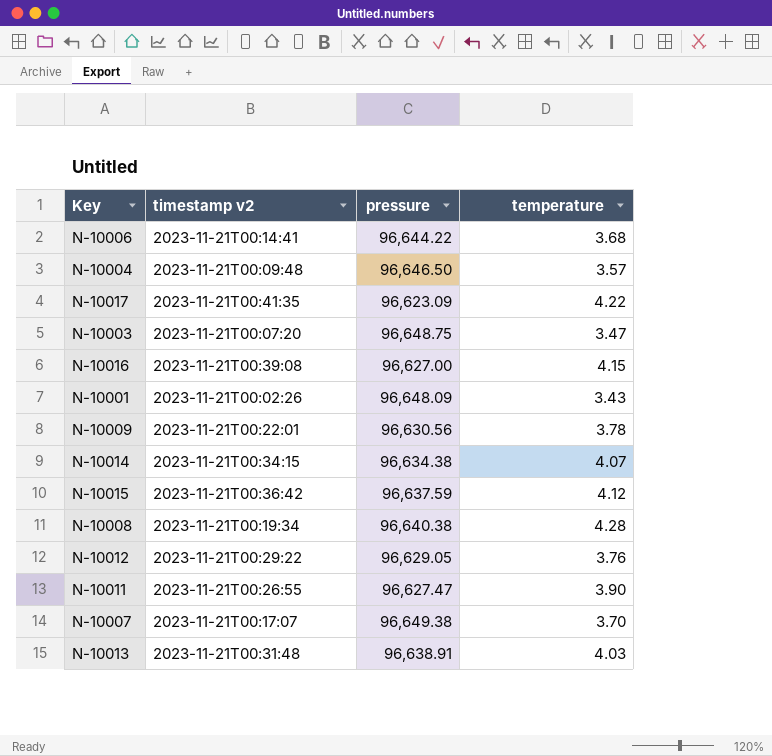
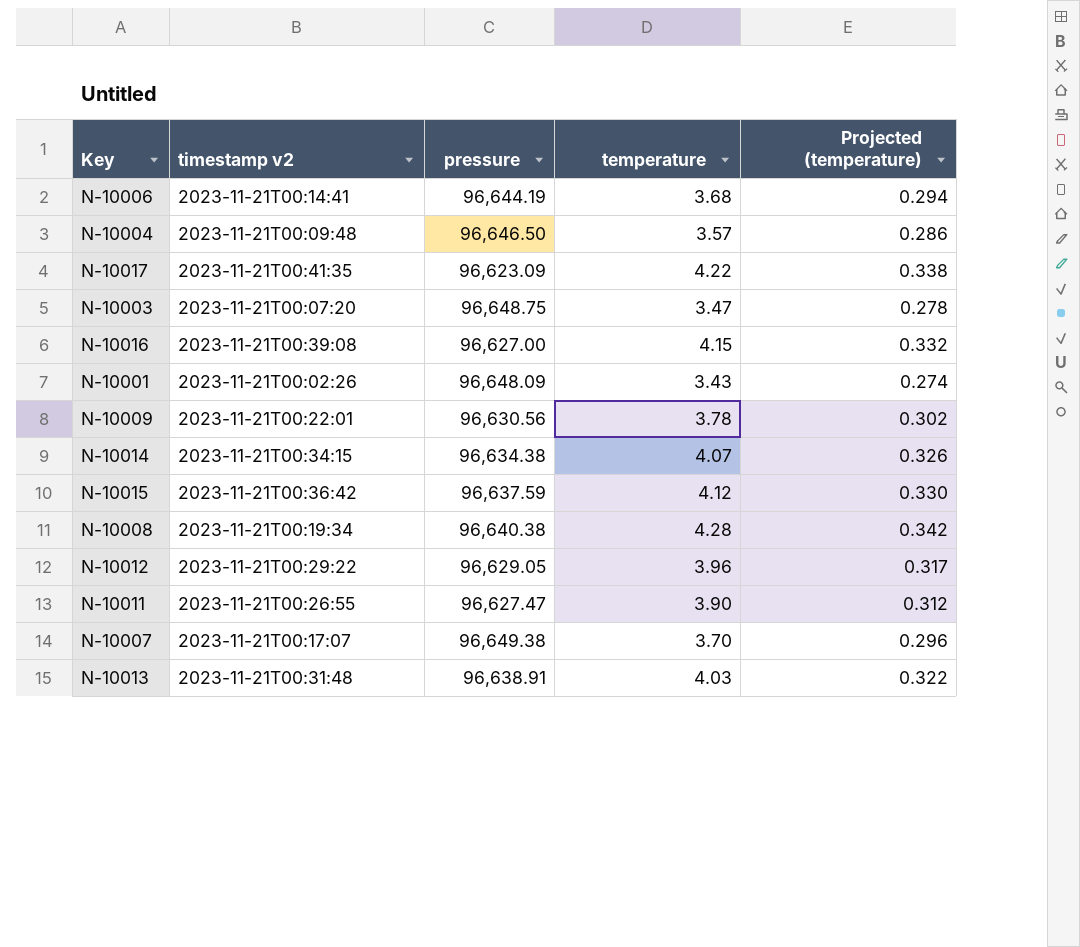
column Projected (temperature) | formula: none -> [temperature] * 0.08
N-10006 | pressure: 96,644.22 -> 96,644.19
N-10012 | temperature: 3.76 -> 3.96

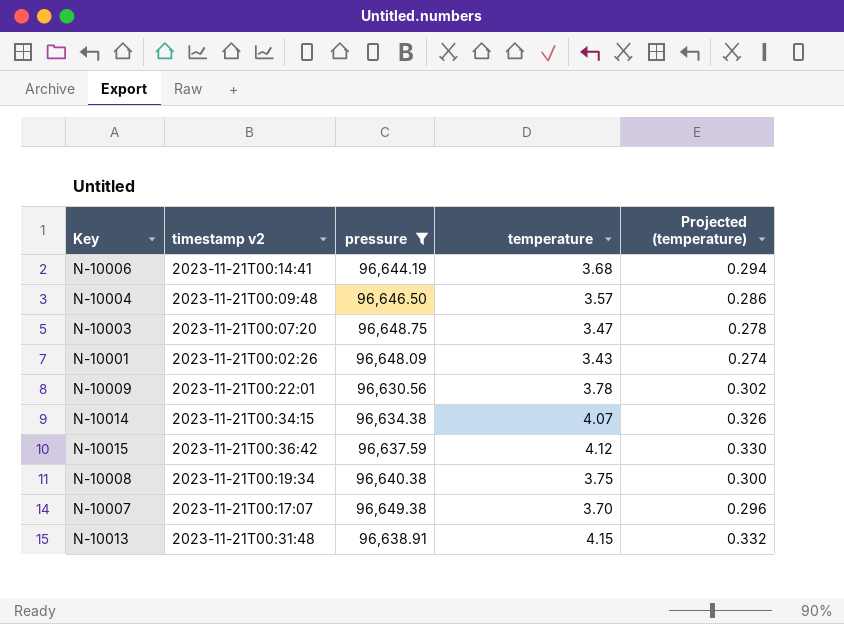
filter: none -> pressure >= 96,630.56
N-10008 | temperature: 4.28 -> 3.75
N-10008 | Projected (temperature): 0.342 -> 0.300
N-10013 | temperature: 4.03 -> 4.15
N-10013 | Projected (temperature): 0.322 -> 0.332

